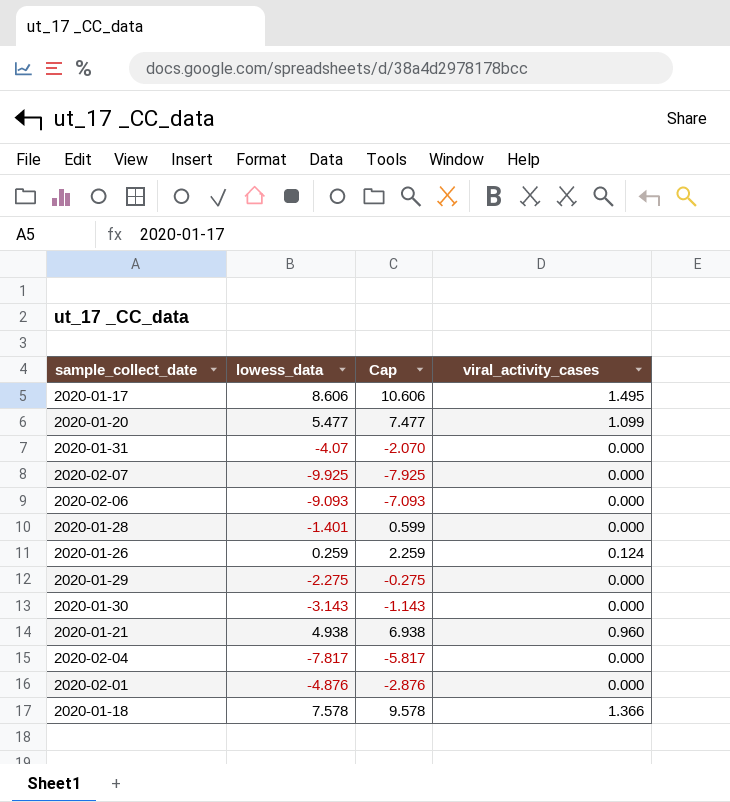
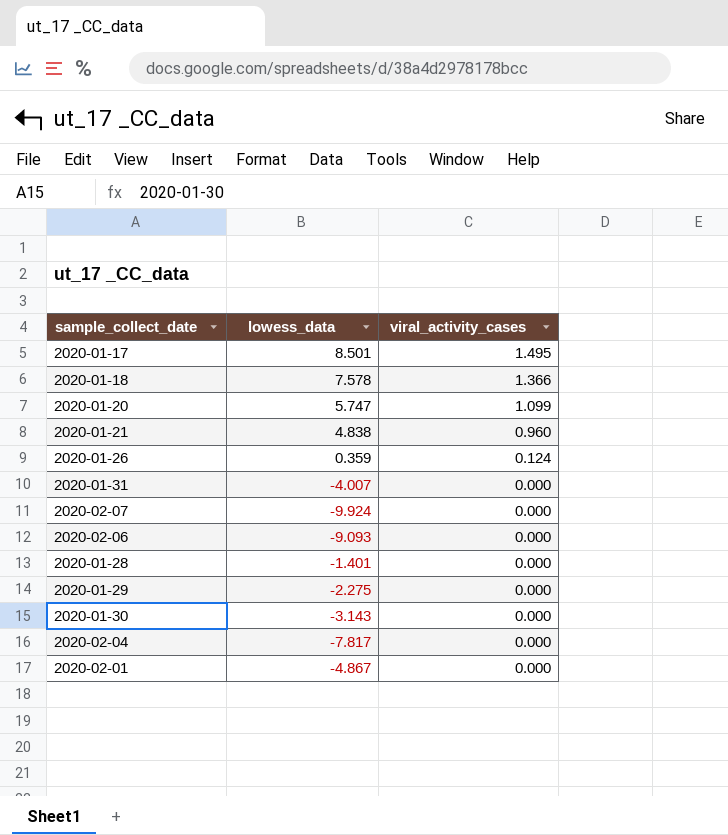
row order: none -> viral_activity_cases descending
column Cap | formula: [lowess_data] + 2 -> none
2020-01-17 | lowess_data: 8.606 -> 8.501
2020-01-20 | lowess_data: 5.477 -> 5.747
2020-01-21 | lowess_data: 4.938 -> 4.838
2020-01-26 | lowess_data: 0.259 -> 0.359
2020-01-31 | lowess_data: -4.07 -> -4.007
2020-02-07 | lowess_data: -9.925 -> -9.924
2020-02-01 | lowess_data: -4.876 -> -4.867

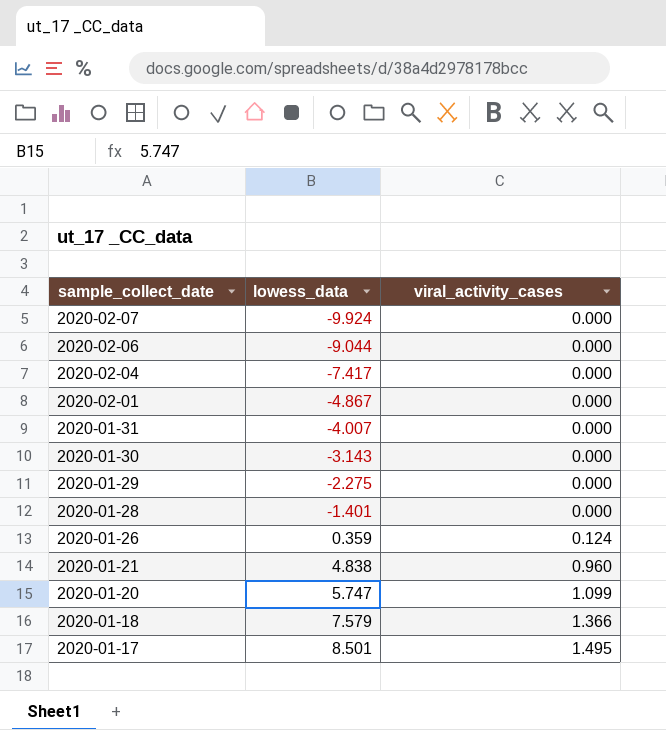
row order: viral_activity_cases descending -> sample_collect_date descending
2020-02-06 | lowess_data: -9.093 -> -9.044
2020-02-04 | lowess_data: -7.817 -> -7.417
2020-01-18 | lowess_data: 7.578 -> 7.579

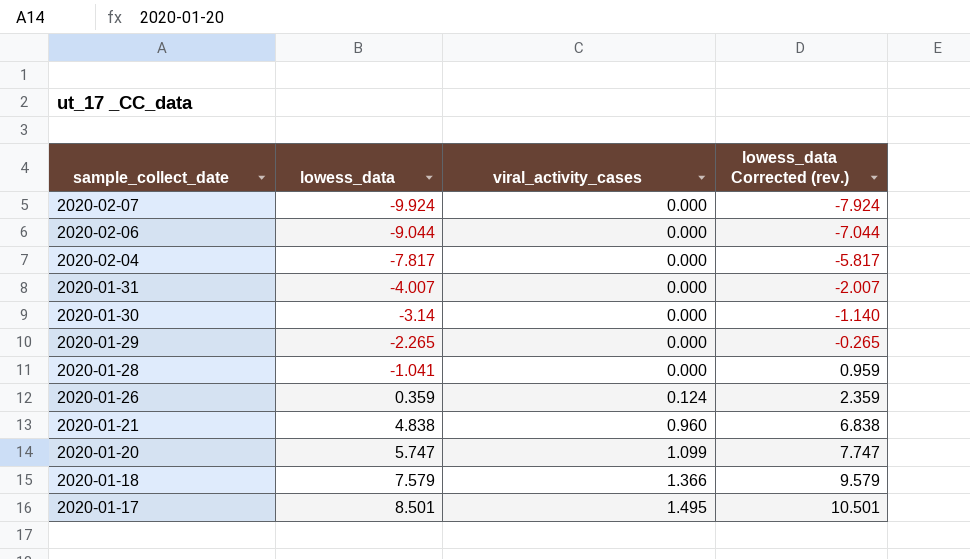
column lowess_data Corrected (rev.) | formula: none -> [lowess_data] + 2
row 2020-02-01: -4.867 | 0.000 -> none
2020-02-04 | lowess_data: -7.417 -> -7.817
2020-01-30 | lowess_data: -3.143 -> -3.14
2020-01-29 | lowess_data: -2.275 -> -2.265
2020-01-28 | lowess_data: -1.401 -> -1.041

